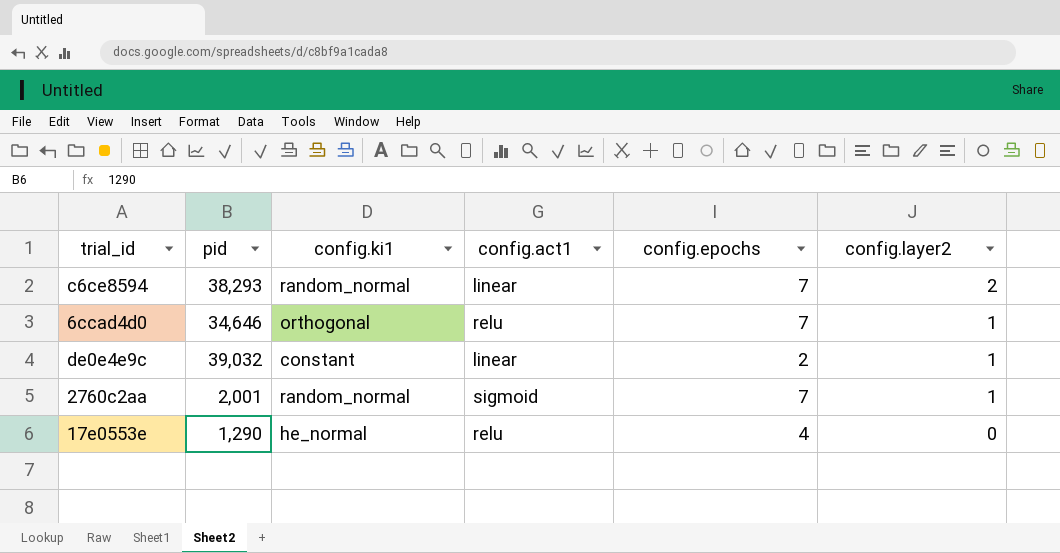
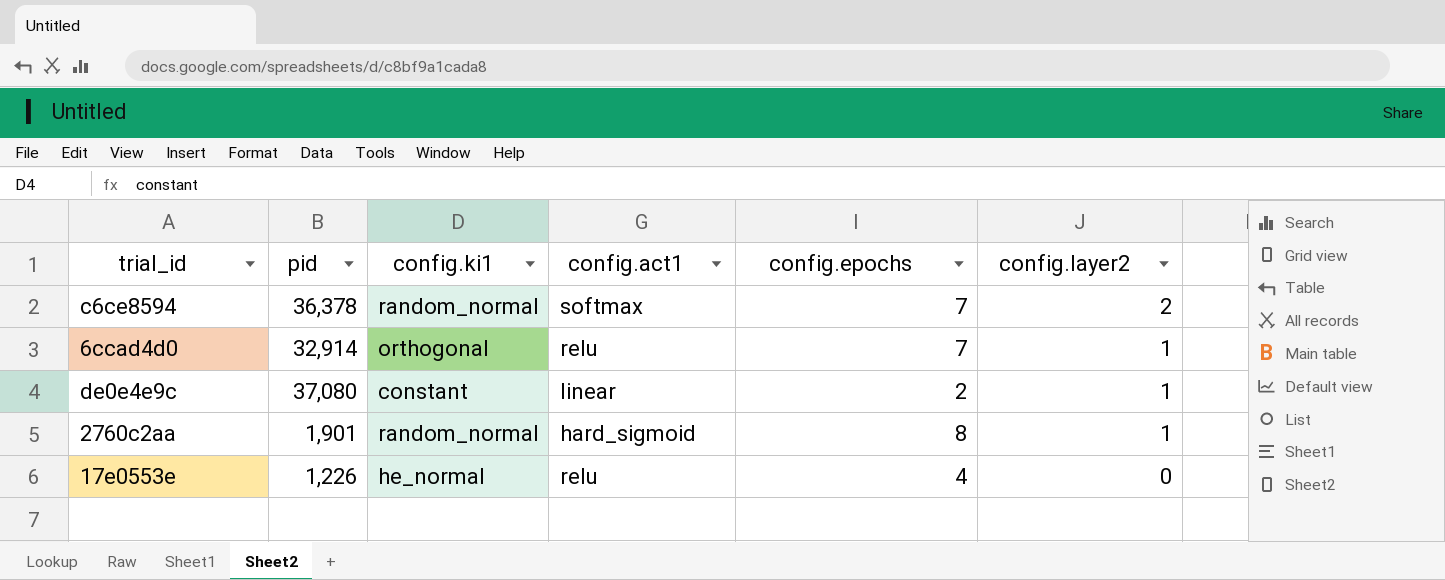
c6ce8594 | pid: 38,293 -> 36,378
c6ce8594 | config.act1: linear -> softmax
6ccad4d0 | pid: 34,646 -> 32,914
de0e4e9c | pid: 39,032 -> 37,080
2760c2aa | pid: 2,001 -> 1,901
2760c2aa | config.act1: sigmoid -> hard_sigmoid
2760c2aa | config.epochs: 7 -> 8
17e0553e | pid: 1,290 -> 1,226

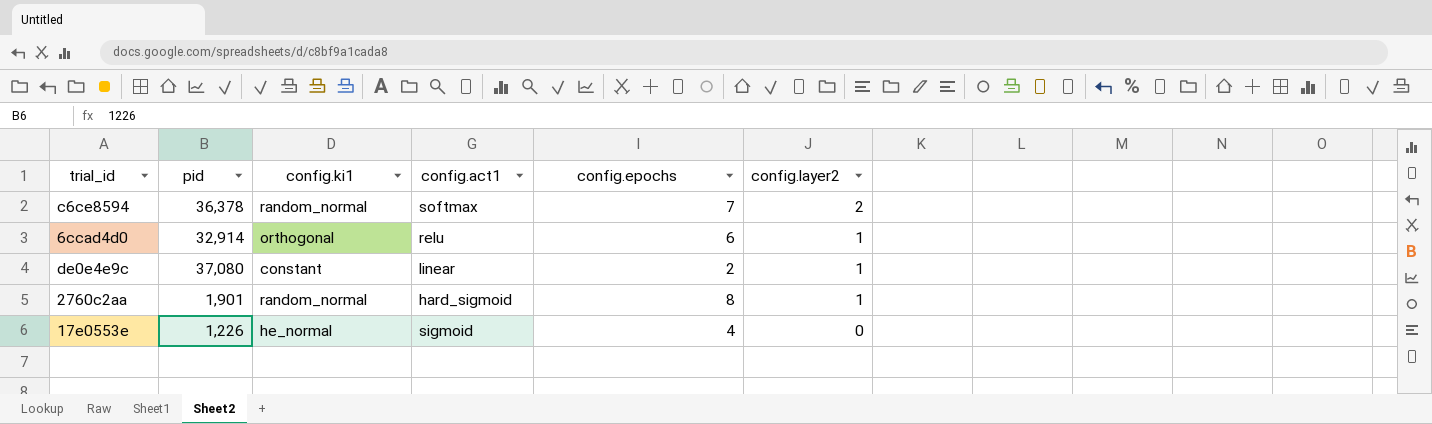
6ccad4d0 | config.epochs: 7 -> 6
17e0553e | config.act1: relu -> sigmoid

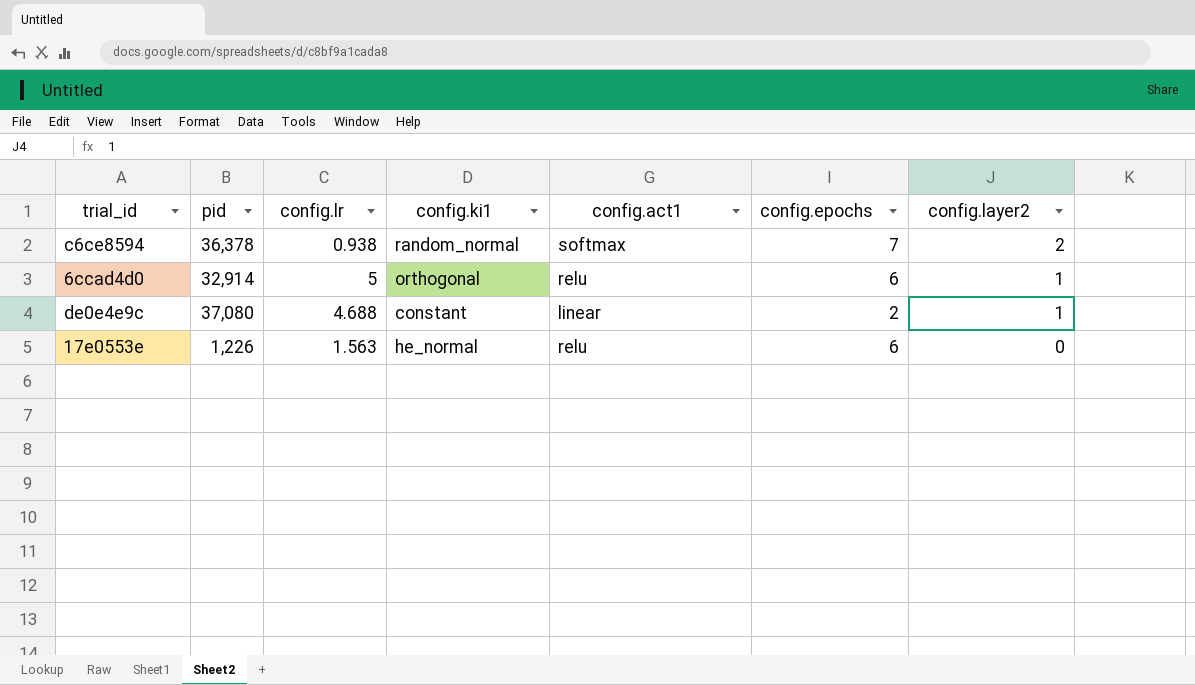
column config.lr | position: none -> 3
row 2760c2aa: 1,901 | random_normal | hard_sigmoid | 8 | 1 -> none
17e0553e | config.act1: sigmoid -> relu
17e0553e | config.epochs: 4 -> 6

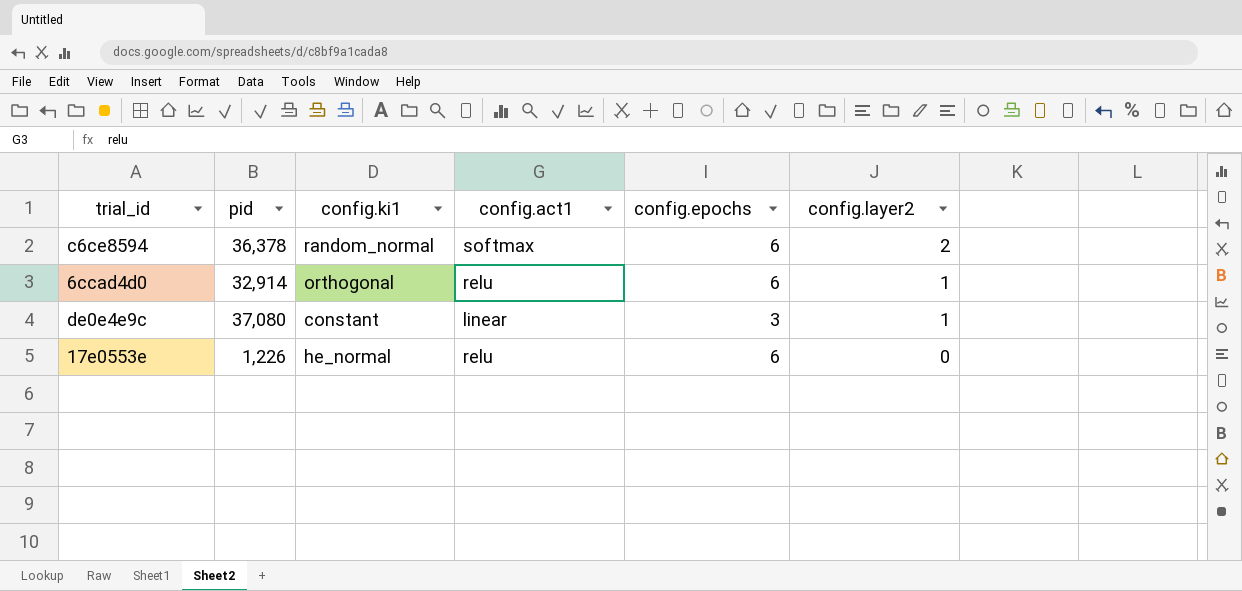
column config.lr | position: 3 -> none
c6ce8594 | config.epochs: 7 -> 6
de0e4e9c | config.epochs: 2 -> 3

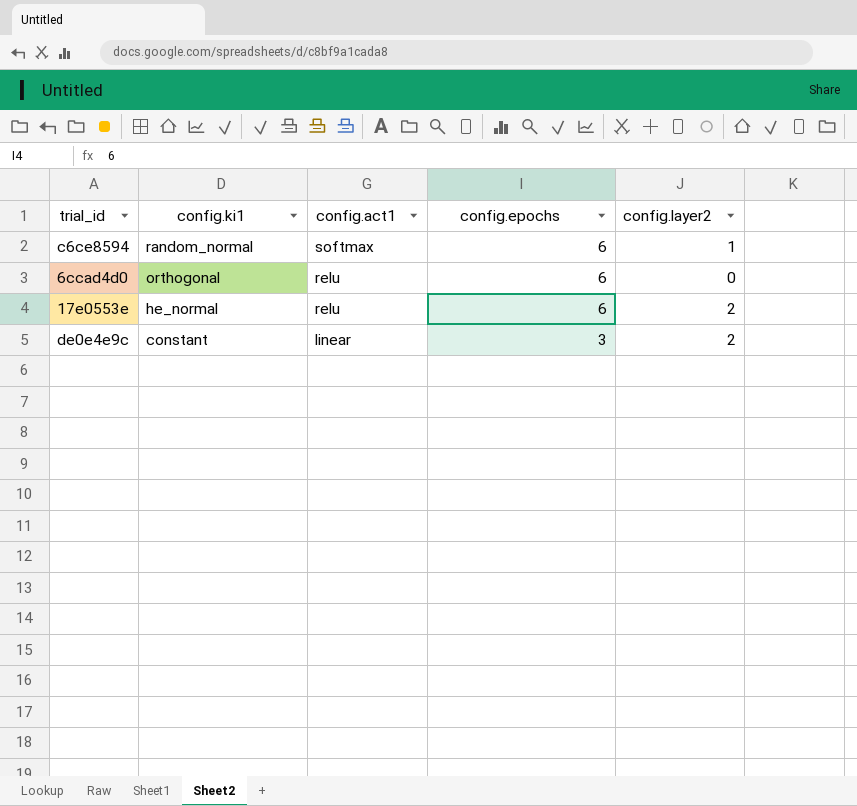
row order: config.layer2 descending -> config.ki1 descending
column pid | position: 2 -> none
c6ce8594 | config.layer2: 2 -> 1
6ccad4d0 | config.layer2: 1 -> 0
17e0553e | config.layer2: 0 -> 2
de0e4e9c | config.layer2: 1 -> 2

